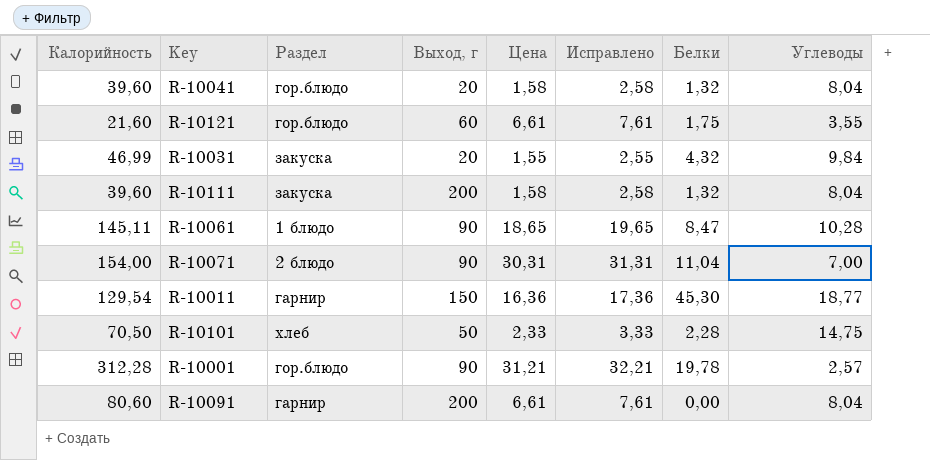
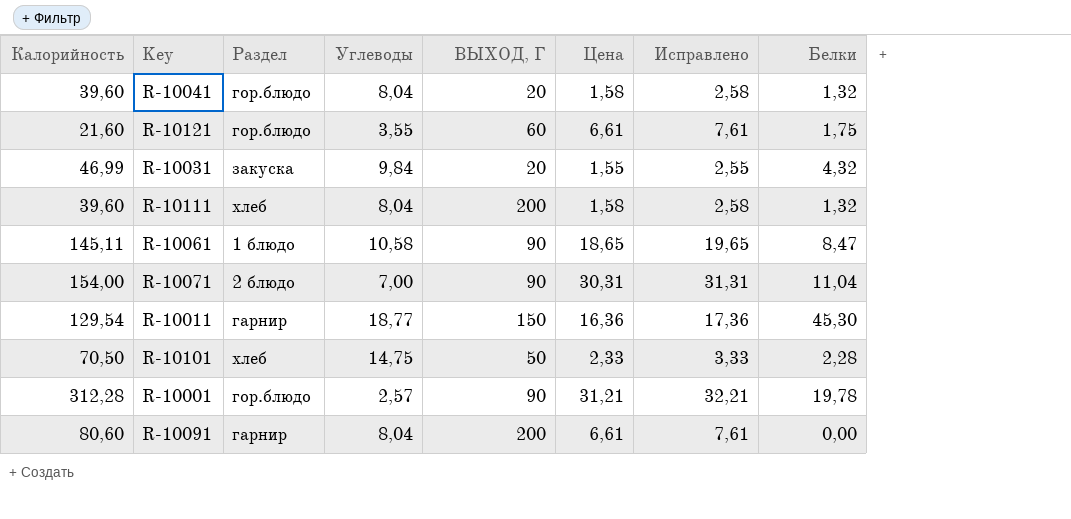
column Углеводы | position: 8 -> 4
column name: Выход, г -> ВЫХОД, Г
R-10111 | Раздел: закуска -> хлеб
R-10061 | Углеводы: 10,28 -> 10,58

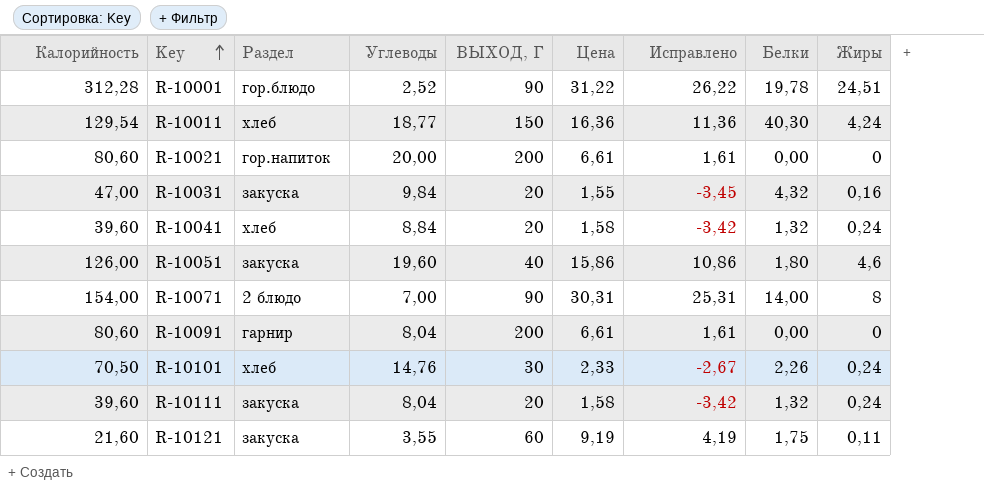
row order: none -> Key ascending
column Исправлено | formula: [Цена] + 1 -> [Цена] - 5
column Жиры | position: none -> 9
row R-10061: 145,11 | 1 блюдо | 10,58 | 90 | 18,65 | 19,65 | 8,47 -> none
R-10001 | Углеводы: 2,57 -> 2,52
R-10001 | Цена: 31,21 -> 31,22
R-10011 | Раздел: гарнир -> хлеб
R-10011 | Белки: 45,30 -> 40,30
row R-10021: none -> 80,60 | гор.напиток | 20,00 | 200 | 6,61 | 1,61 | 0,00 | 0
R-10031 | Калорийность: 46,99 -> 47,00
R-10041 | Раздел: гор.блюдо -> хлеб
R-10041 | Углеводы: 8,04 -> 8,84
row R-10051: none -> 126,00 | закуска | 19,60 | 40 | 15,86 | 10,86 | 1,80 | 4,6
R-10071 | Белки: 11,04 -> 14,00
R-10101 | Углеводы: 14,75 -> 14,76
R-10101 | ВЫХОД, Г: 50 -> 30
R-10101 | Белки: 2,28 -> 2,26
R-10111 | Раздел: хлеб -> закуска
R-10111 | ВЫХОД, Г: 200 -> 20
R-10121 | Раздел: гор.блюдо -> закуска
R-10121 | Цена: 6,61 -> 9,19

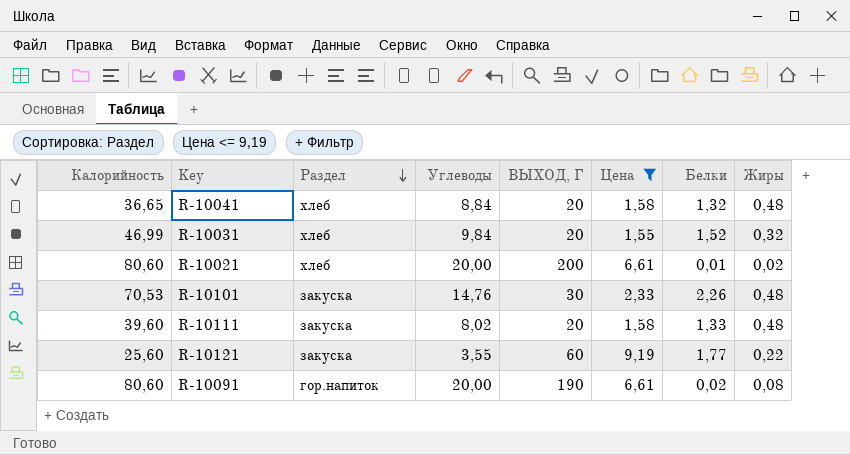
filter: none -> Цена <= 9,19
row order: Key ascending -> Раздел descending
column Исправлено | formula: [Цена] - 5 -> none
R-10041 | Калорийность: 39,60 -> 36,65
R-10041 | Жиры: 0,24 -> 0,48
R-10031 | Калорийность: 47,00 -> 46,99
R-10031 | Раздел: закуска -> хлеб
R-10031 | Белки: 4,32 -> 1,52
R-10031 | Жиры: 0,16 -> 0,32
R-10021 | Раздел: гор.напиток -> хлеб
R-10021 | Белки: 0,00 -> 0,01
R-10021 | Жиры: 0 -> 0,02
R-10101 | Калорийность: 70,50 -> 70,53
R-10101 | Раздел: хлеб -> закуска
R-10101 | Жиры: 0,24 -> 0,48
R-10111 | Углеводы: 8,04 -> 8,02
R-10111 | Белки: 1,32 -> 1,33
R-10111 | Жиры: 0,24 -> 0,48
R-10121 | Калорийность: 21,60 -> 25,60
R-10121 | Белки: 1,75 -> 1,77
R-10121 | Жиры: 0,11 -> 0,22
R-10091 | Раздел: гарнир -> гор.напиток
R-10091 | Углеводы: 8,04 -> 20,00
R-10091 | ВЫХОД, Г: 200 -> 190
R-10091 | Белки: 0,00 -> 0,02
R-10091 | Жиры: 0 -> 0,08

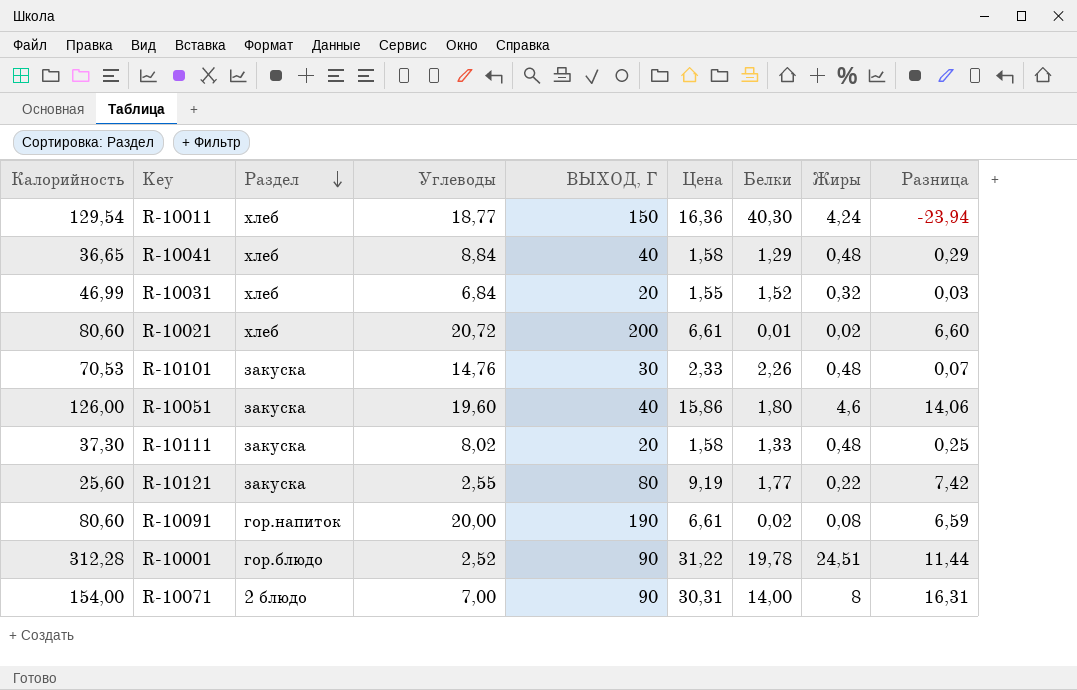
filter: Цена <= 9,19 -> none
column Разница | formula: none -> [Цена] - [Белки]
R-10041 | ВЫХОД, Г: 20 -> 40
R-10041 | Белки: 1,32 -> 1,29
R-10031 | Углеводы: 9,84 -> 6,84
R-10021 | Углеводы: 20,00 -> 20,72
R-10111 | Калорийность: 39,60 -> 37,30
R-10121 | Углеводы: 3,55 -> 2,55
R-10121 | ВЫХОД, Г: 60 -> 80

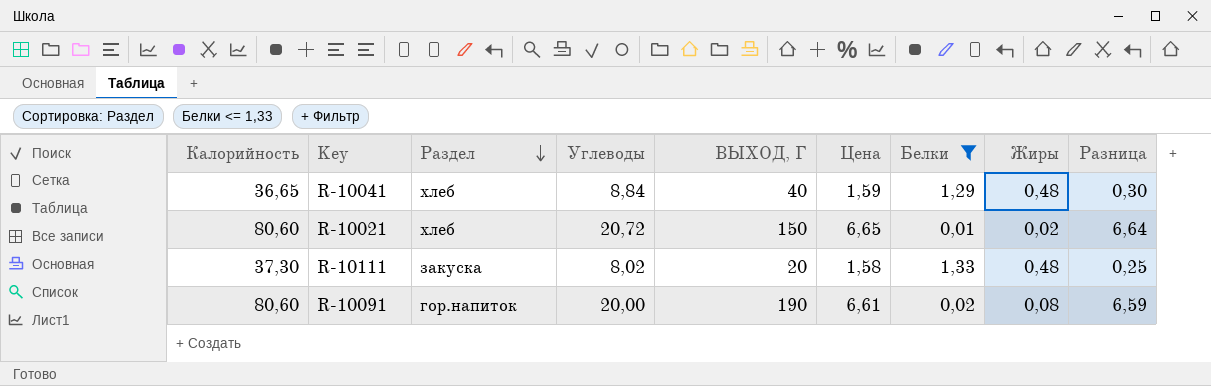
filter: none -> Белки <= 1,33
R-10041 | Цена: 1,58 -> 1,59
R-10041 | Разница: 0,29 -> 0,30
R-10021 | ВЫХОД, Г: 200 -> 150
R-10021 | Цена: 6,61 -> 6,65
R-10021 | Разница: 6,60 -> 6,64

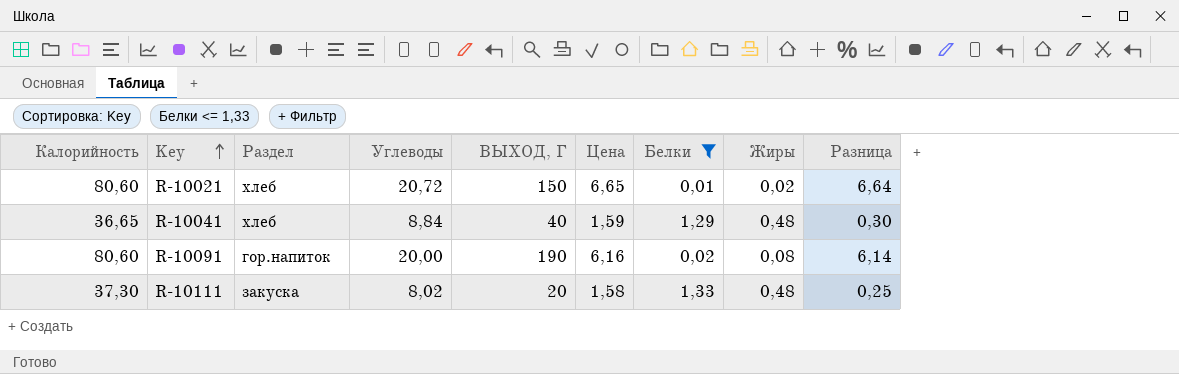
row order: Раздел descending -> Key ascending
R-10091 | Цена: 6,61 -> 6,16
R-10091 | Разница: 6,59 -> 6,14

